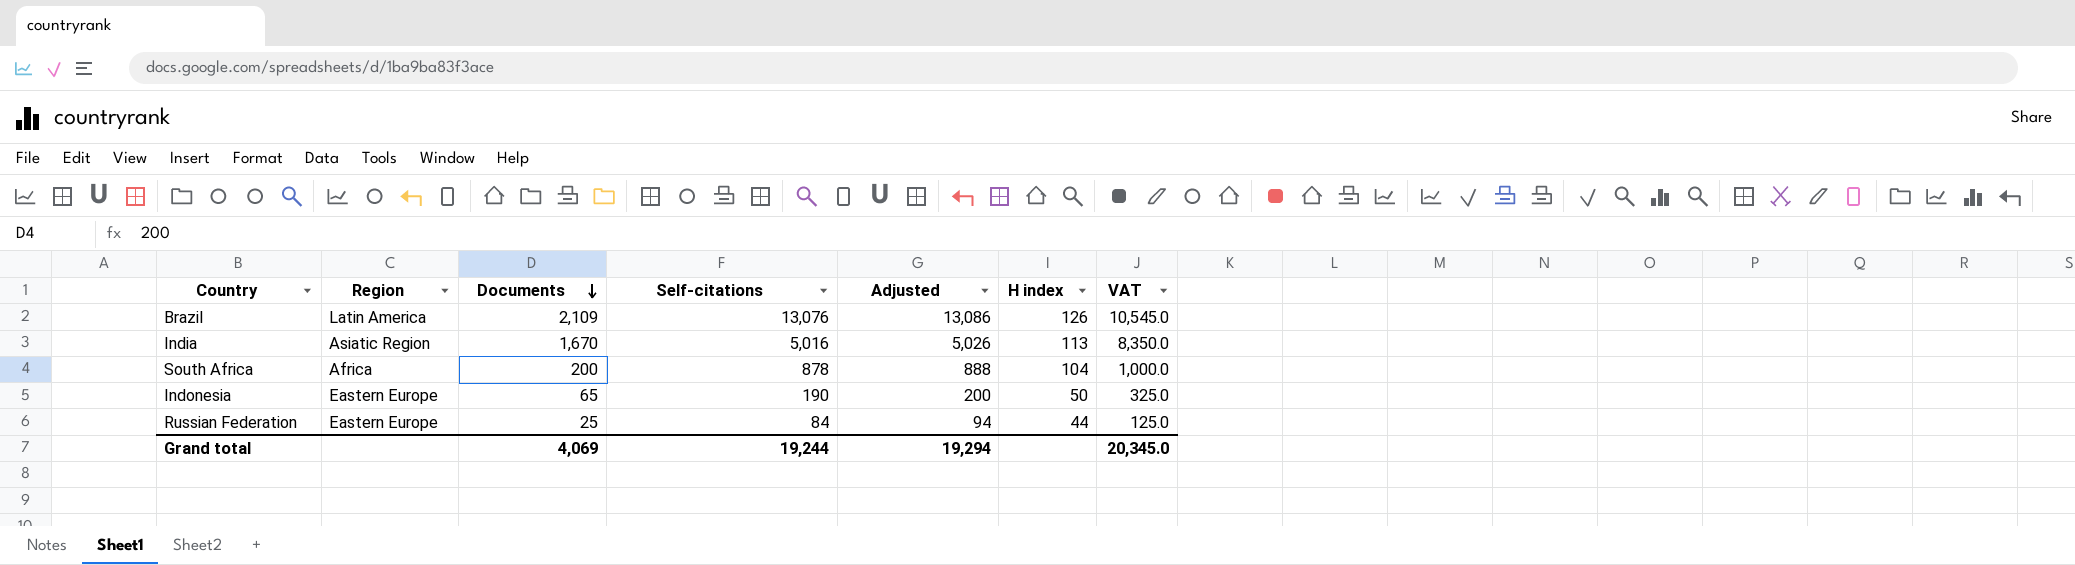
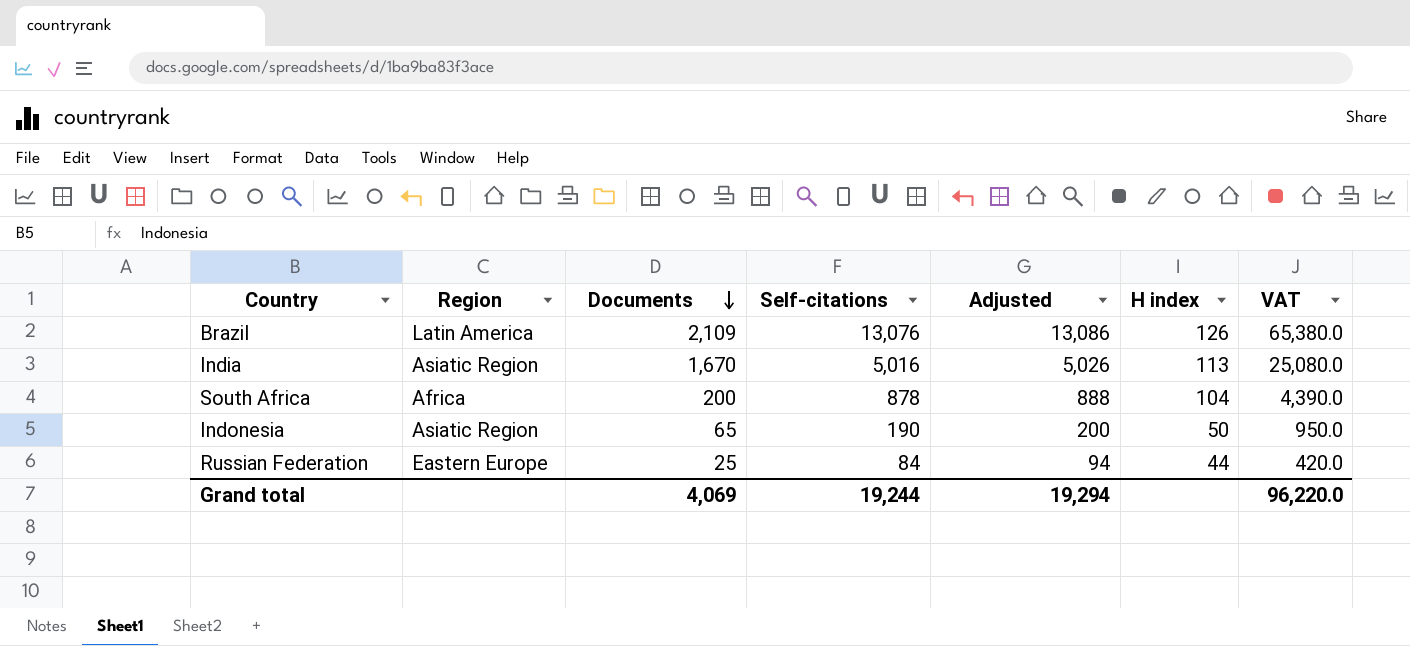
column VAT | formula: [Documents] * 5 -> [Self-citations] * 5
Indonesia | Region: Eastern Europe -> Asiatic Region
Grand total | VAT: 20,345.0 -> 96,220.0

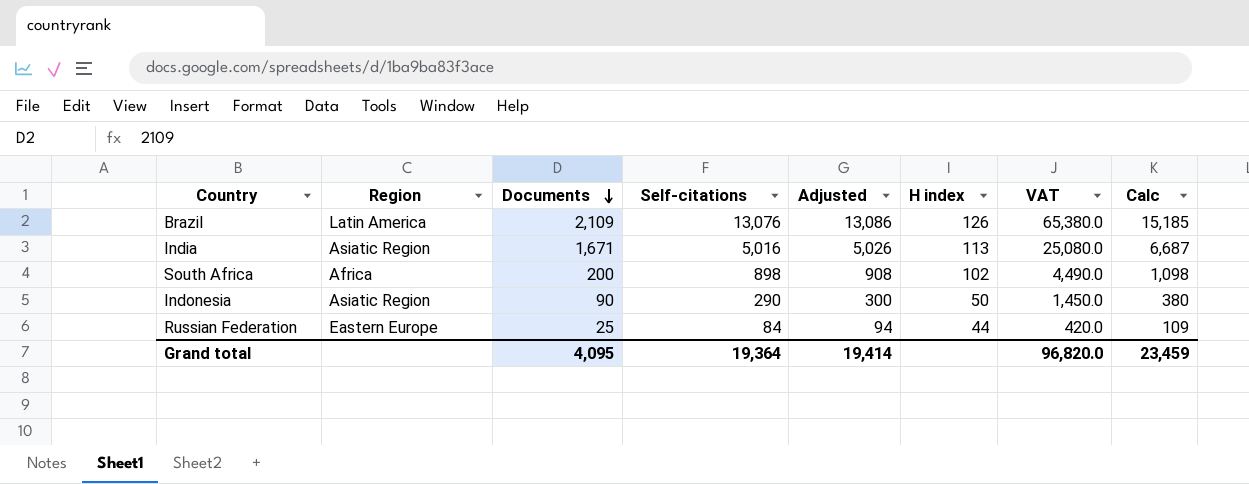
column Calc | formula: none -> [Documents] + [Self-citations]
India | Documents: 1,670 -> 1,671
South Africa | Self-citations: 878 -> 898
South Africa | Adjusted: 888 -> 908
South Africa | H index: 104 -> 102
South Africa | VAT: 4,390.0 -> 4,490.0
Indonesia | Documents: 65 -> 90
Indonesia | Self-citations: 190 -> 290
Indonesia | Adjusted: 200 -> 300
Indonesia | VAT: 950.0 -> 1,450.0
Grand total | Documents: 4,069 -> 4,095
Grand total | Self-citations: 19,244 -> 19,364
Grand total | Adjusted: 19,294 -> 19,414
Grand total | VAT: 96,220.0 -> 96,820.0

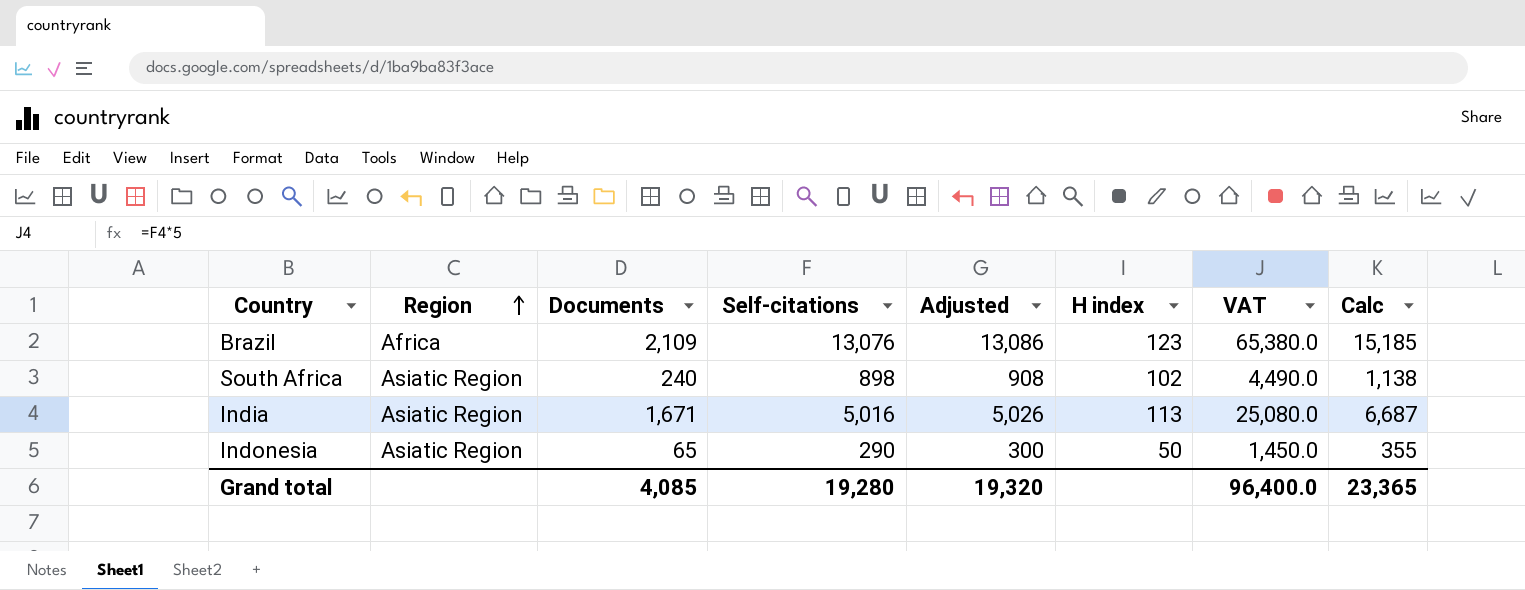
row order: Documents descending -> Region ascending
row Russian Federation: Eastern Europe | 25 | 84 | 94 | 44 | 420.0 | 109 -> none
Brazil | Region: Latin America -> Africa
Brazil | H index: 126 -> 123
South Africa | Region: Africa -> Asiatic Region
South Africa | Documents: 200 -> 240
South Africa | Calc: 1,098 -> 1,138
Indonesia | Documents: 90 -> 65
Indonesia | Calc: 380 -> 355
Grand total | Documents: 4,095 -> 4,085
Grand total | Self-citations: 19,364 -> 19,280
Grand total | Adjusted: 19,414 -> 19,320
Grand total | VAT: 96,820.0 -> 96,400.0
Grand total | Calc: 23,459 -> 23,365

